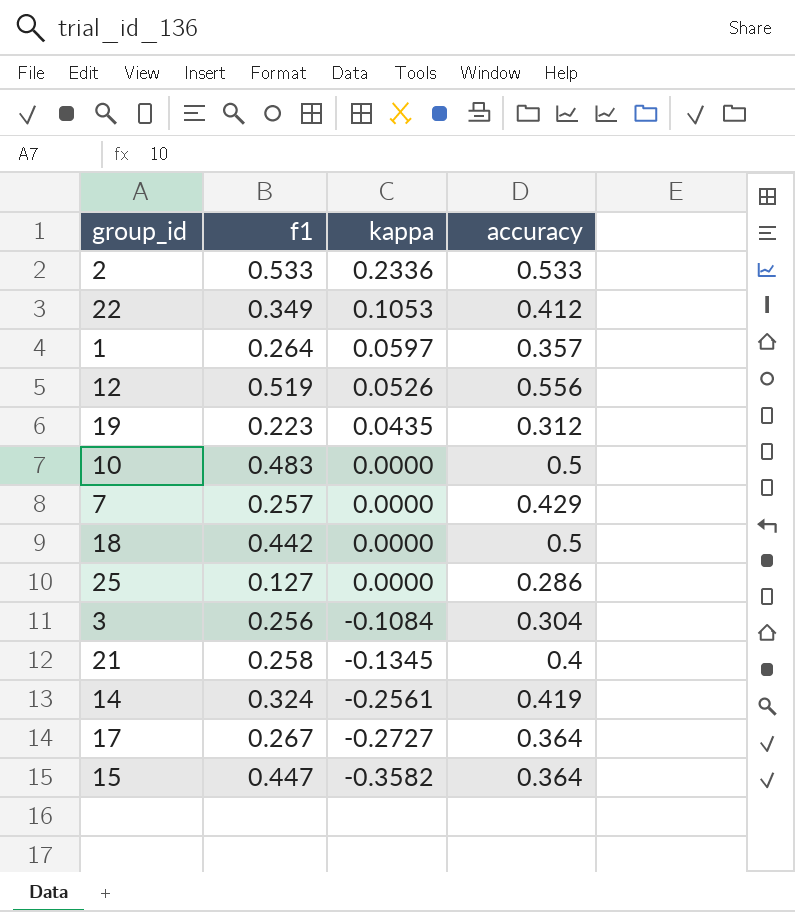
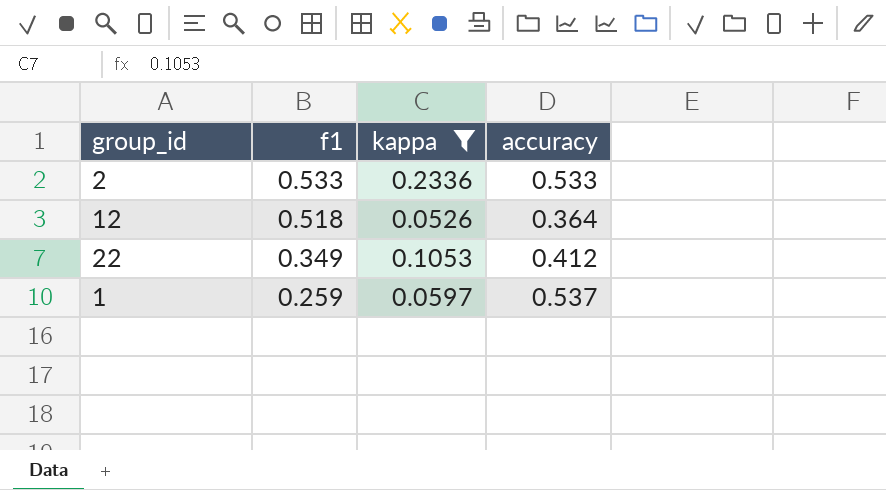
filter: none -> kappa >= 0.0526
row order: kappa descending -> f1 descending
12 | f1: 0.519 -> 0.518
12 | accuracy: 0.556 -> 0.364
1 | f1: 0.264 -> 0.259
1 | accuracy: 0.357 -> 0.537

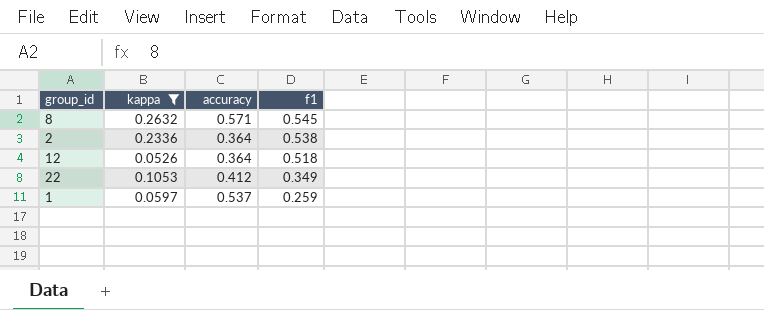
column f1 | position: 2 -> 4
row 8: none -> 0.2632 | 0.571 | 0.545
2 | accuracy: 0.533 -> 0.364
2 | f1: 0.533 -> 0.538

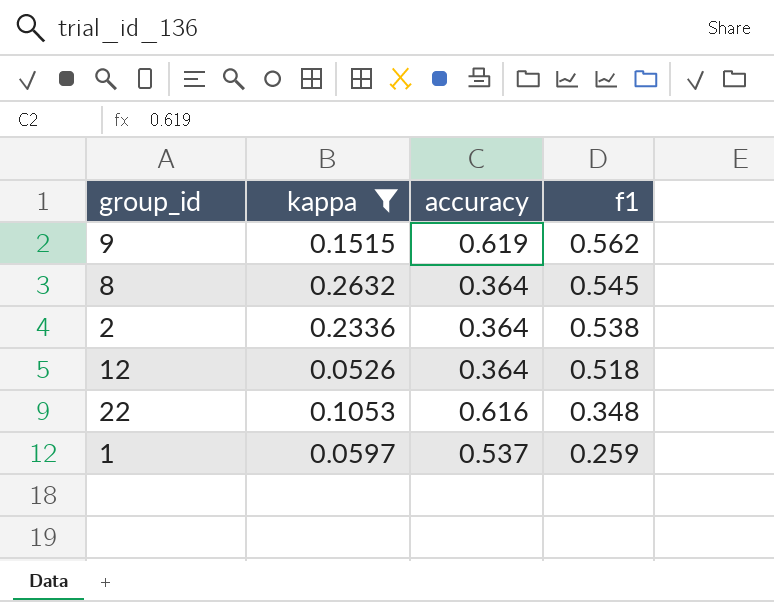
row 9: none -> 0.1515 | 0.619 | 0.562
8 | accuracy: 0.571 -> 0.364
22 | accuracy: 0.412 -> 0.616
22 | f1: 0.349 -> 0.348

